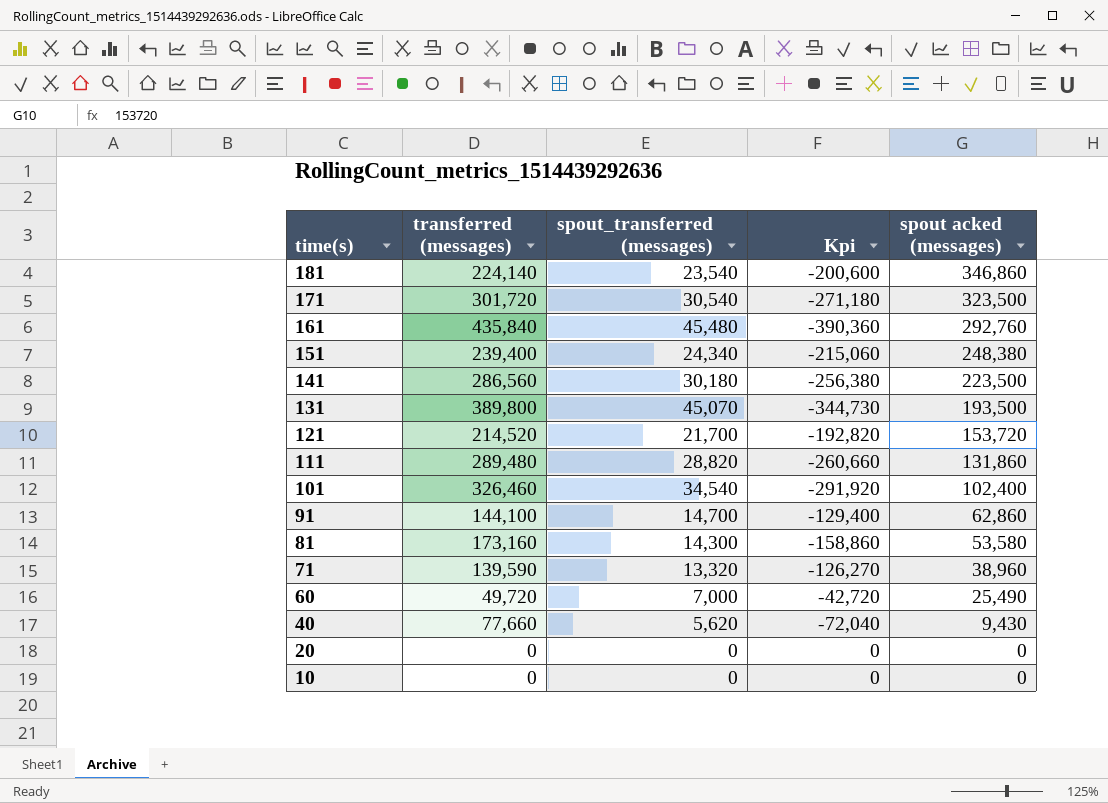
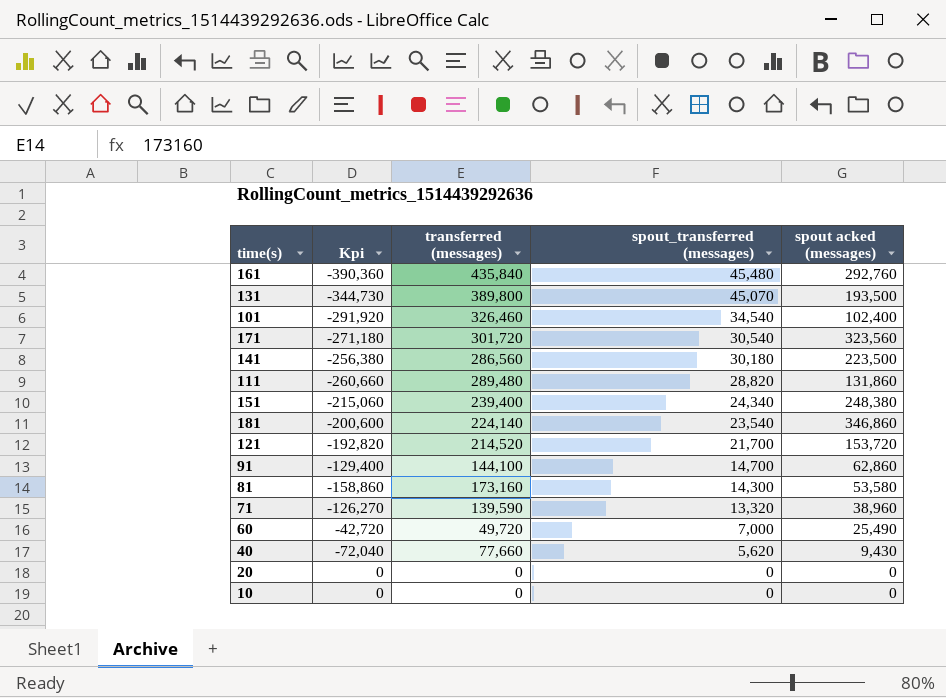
row order: time(s) descending -> spout_transferred (messages) descending
column Kpi | position: 4 -> 2
171 | spout acked (messages): 323,500 -> 323,560

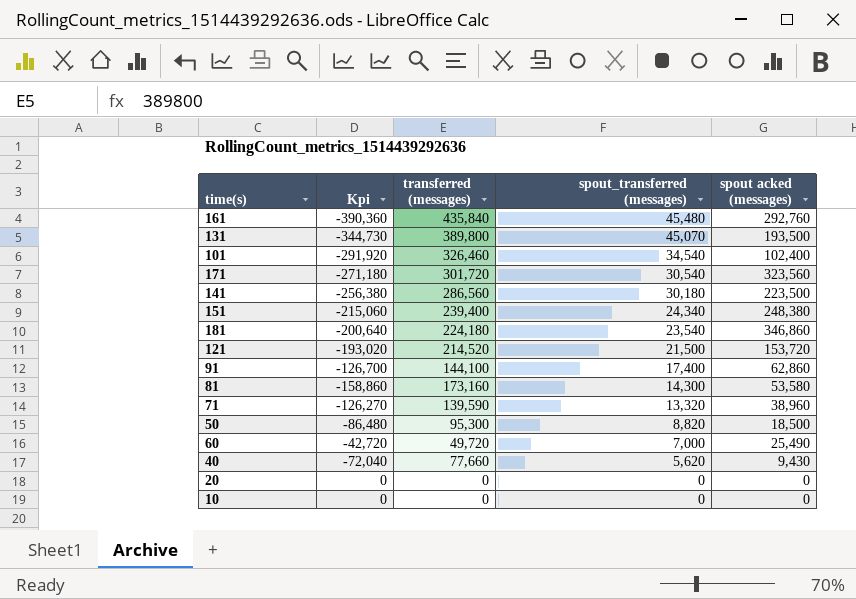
row 111: -260,660 | 289,480 | 28,820 | 131,860 -> none
181 | Kpi: -200,600 -> -200,640
181 | transferred (messages): 224,140 -> 224,180
121 | Kpi: -192,820 -> -193,020
121 | spout_transferred (messages): 21,700 -> 21,500
91 | Kpi: -129,400 -> -126,700
91 | spout_transferred (messages): 14,700 -> 17,400
row 50: none -> -86,480 | 95,300 | 8,820 | 18,500

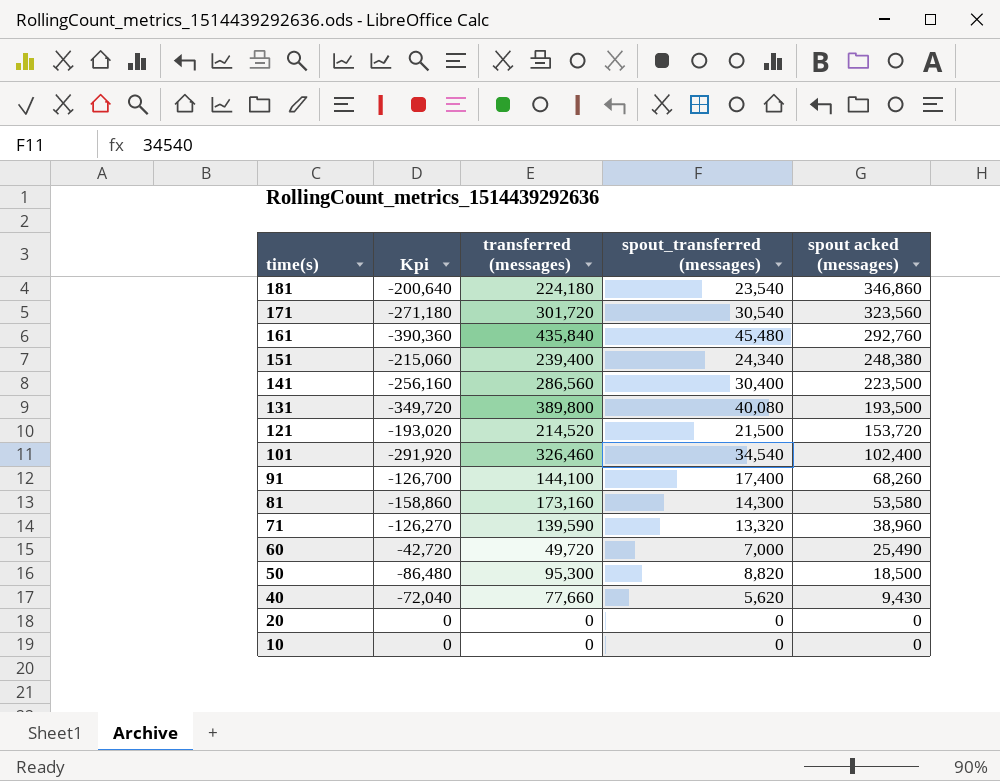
row order: spout_transferred (messages) descending -> time(s) descending
141 | Kpi: -256,380 -> -256,160
141 | spout_transferred (messages): 30,180 -> 30,400
131 | Kpi: -344,730 -> -349,720
131 | spout_transferred (messages): 45,070 -> 40,080
91 | spout acked (messages): 62,860 -> 68,260

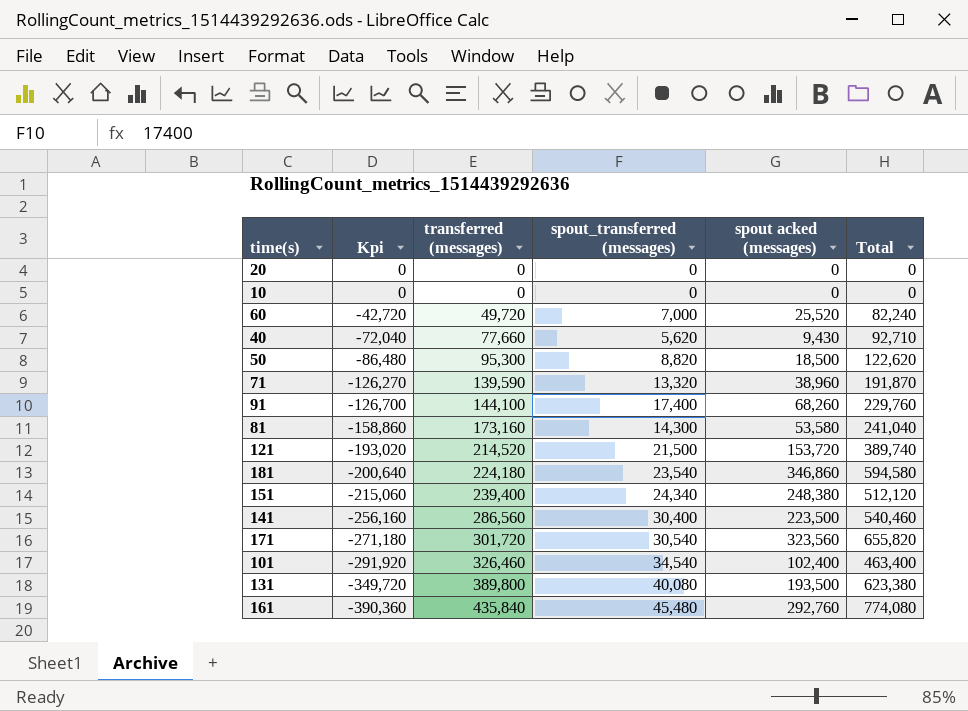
row order: time(s) descending -> Kpi descending
column Total | formula: none -> [transferred (messages)] + [spout_transferred (messages)] + [spout acked (messages)]
60 | spout acked (messages): 25,490 -> 25,520

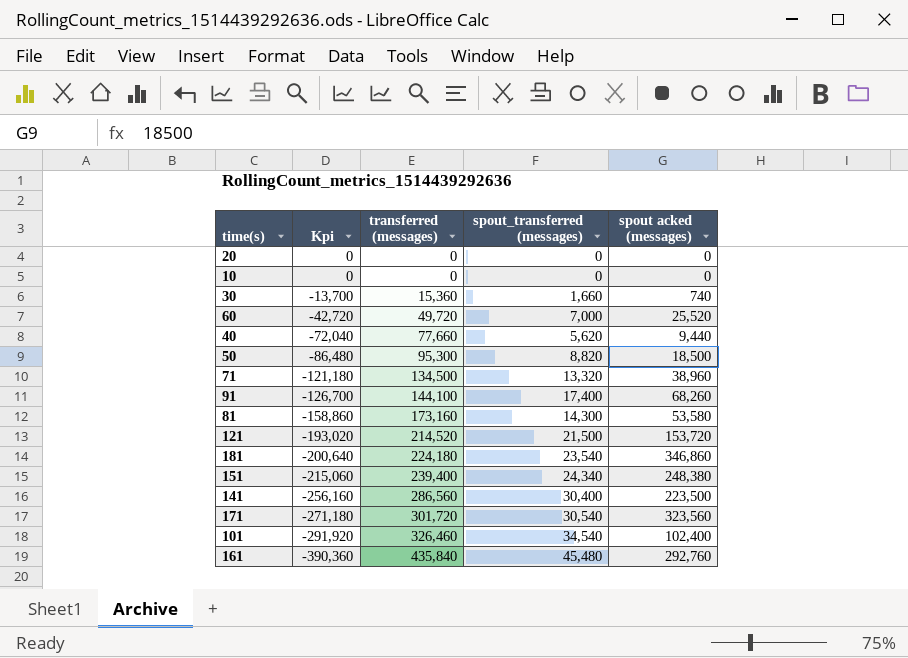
column Total | formula: [transferred (messages)] + [spout_transferred (messages)] + [spout acked (messages)] -> none
row 131: -349,720 | 389,800 | 40,080 | 193,500 | 623,380 -> none
row 30: none -> -13,700 | 15,360 | 1,660 | 740
40 | spout acked (messages): 9,430 -> 9,440
71 | Kpi: -126,270 -> -121,180
71 | transferred (messages): 139,590 -> 134,500

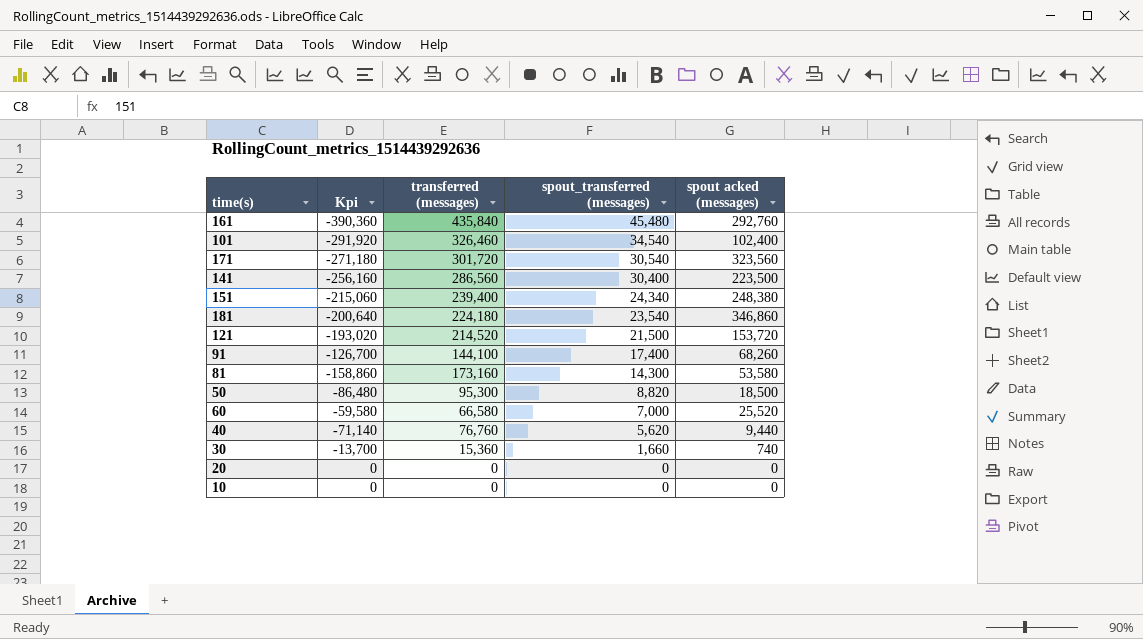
row order: Kpi descending -> spout_transferred (messages) descending
row 71: -121,180 | 134,500 | 13,320 | 38,960 -> none
60 | Kpi: -42,720 -> -59,580
60 | transferred (messages): 49,720 -> 66,580
40 | Kpi: -72,040 -> -71,140
40 | transferred (messages): 77,660 -> 76,760

